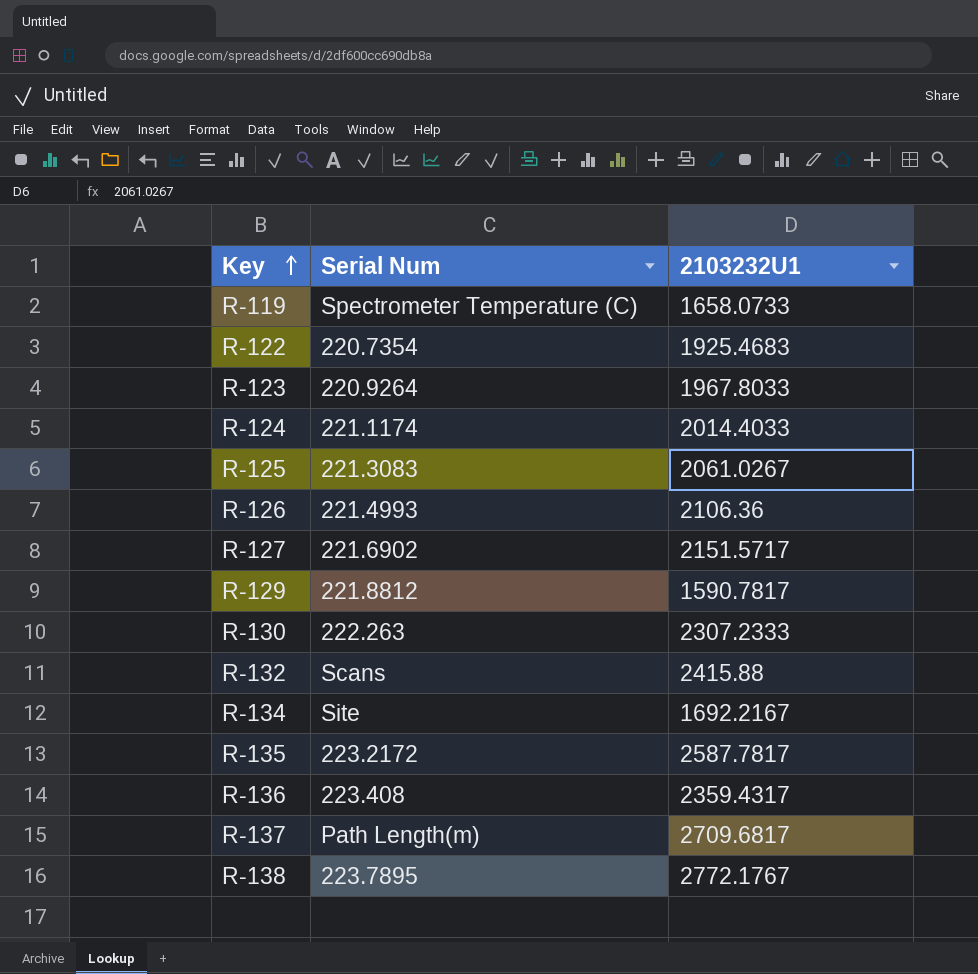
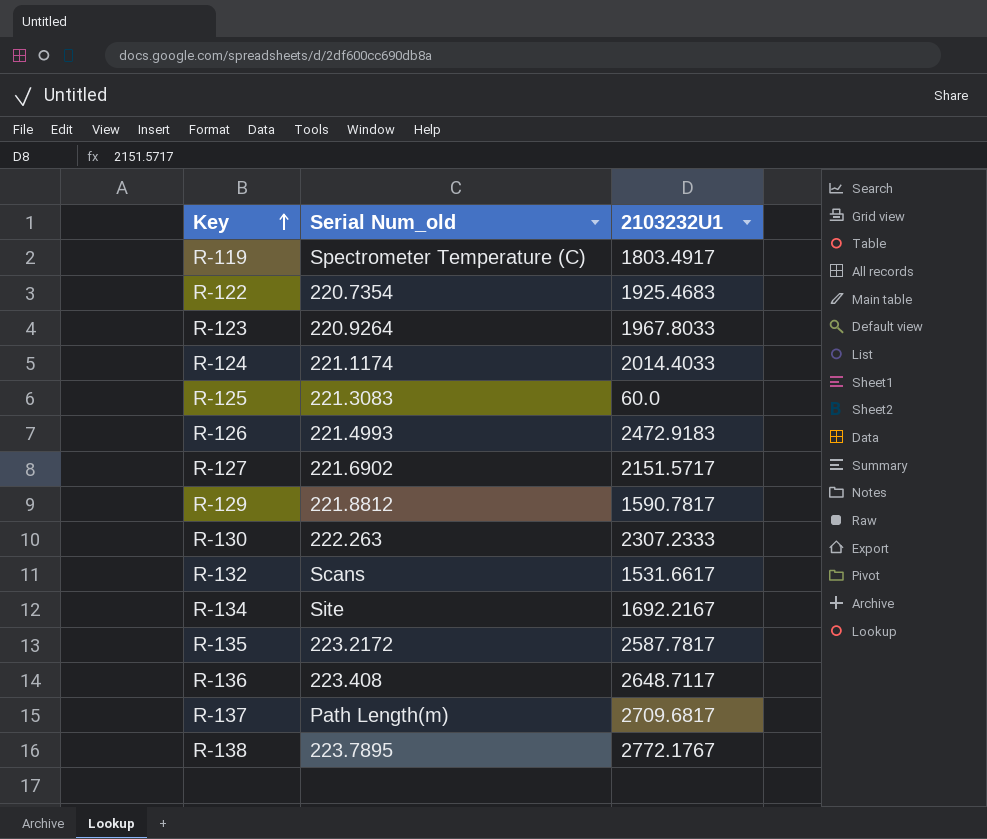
column name: Serial Num -> Serial Num_old
R-119 | 2103232U1: 1658.0733 -> 1803.4917
R-125 | 2103232U1: 2061.0267 -> 60.0
R-126 | 2103232U1: 2106.36 -> 2472.9183
R-132 | 2103232U1: 2415.88 -> 1531.6617
R-136 | 2103232U1: 2359.4317 -> 2648.7117

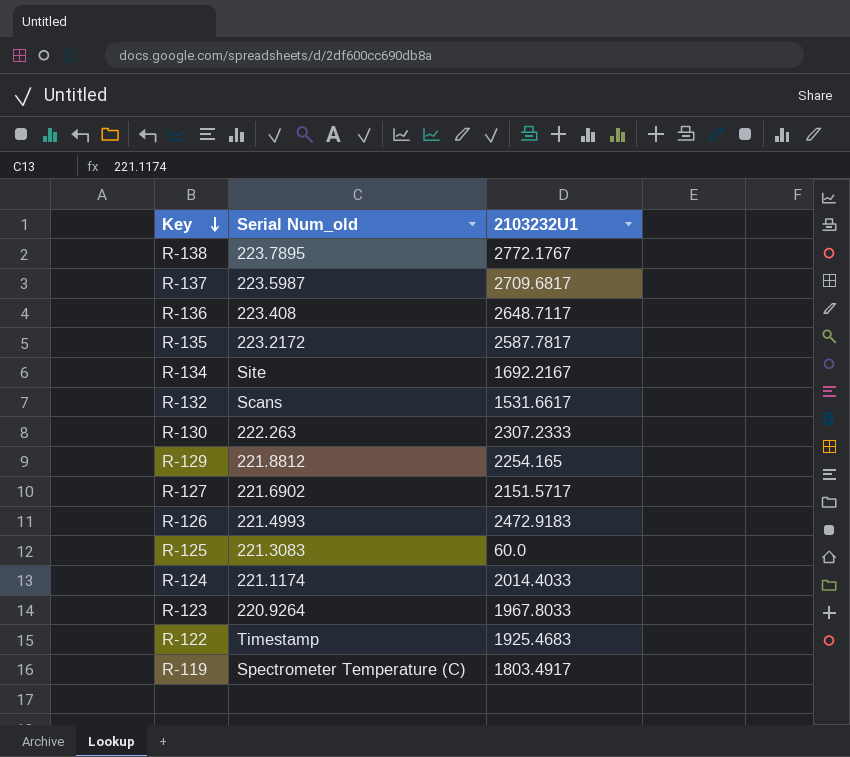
row order: Key ascending -> Key descending
R-137 | Serial Num_old: Path Length(m) -> 223.5987
R-129 | 2103232U1: 1590.7817 -> 2254.165
R-122 | Serial Num_old: 220.7354 -> Timestamp

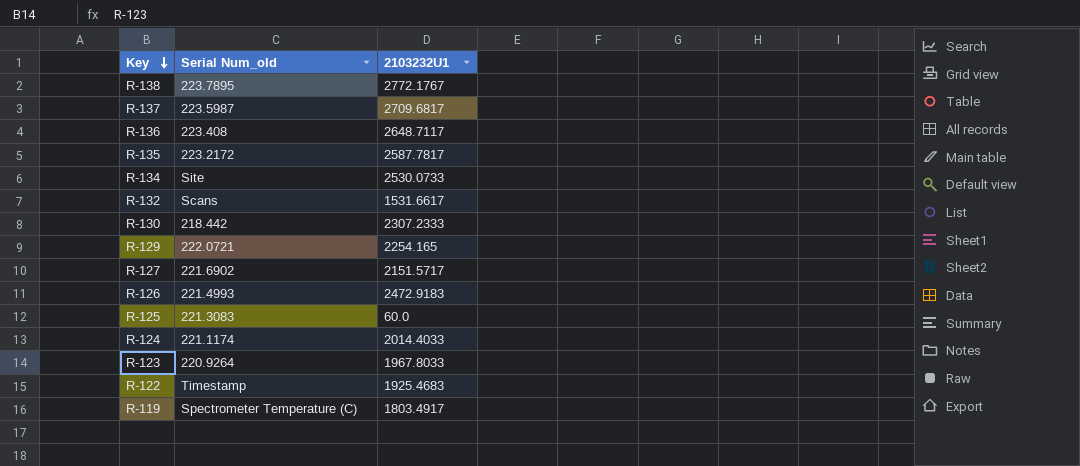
R-134 | 2103232U1: 1692.2167 -> 2530.0733
R-130 | Serial Num_old: 222.263 -> 218.442
R-129 | Serial Num_old: 221.8812 -> 222.0721

